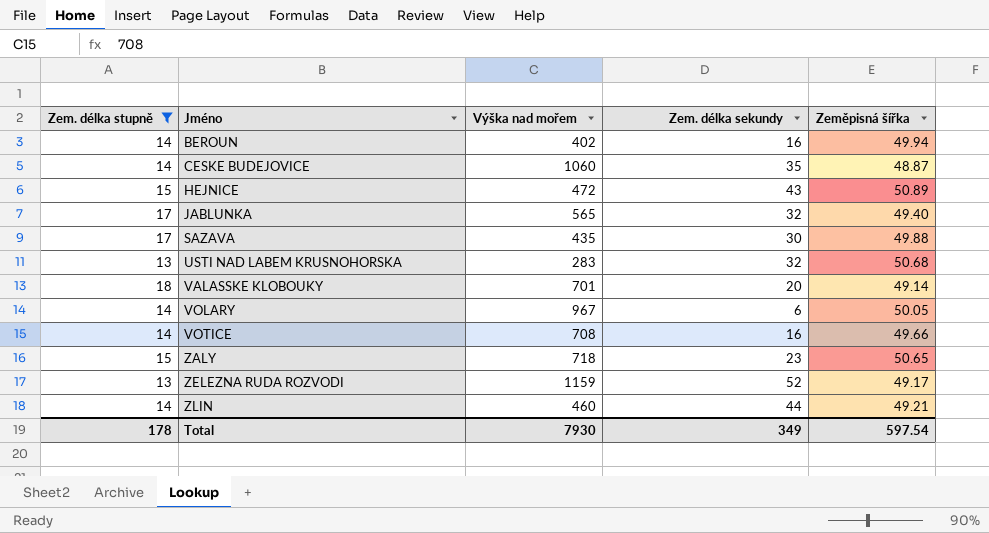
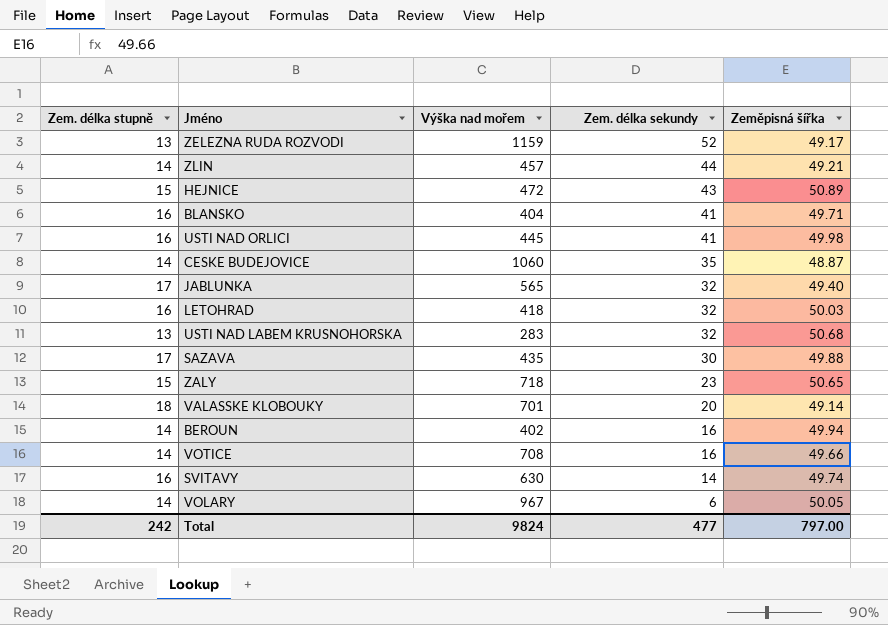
filter: Zem. délka stupně != 16 -> none
row order: Jméno ascending -> Zem. délka sekundy descending
ZLIN | Výška nad mořem: 460 -> 457
Total | Zem. délka stupně: 178 -> 242
Total | Výška nad mořem: 7930 -> 9824
Total | Zem. délka sekundy: 349 -> 477
Total | Zeměpisná šířka: 597.54 -> 797.00

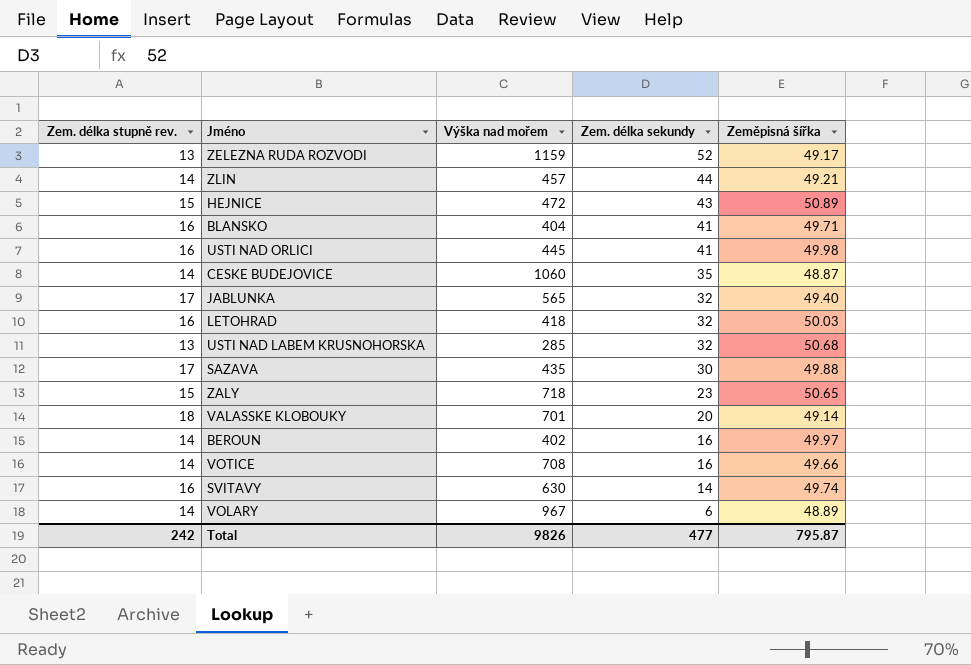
column name: Zem. délka stupně -> Zem. délka stupně rev.
USTI NAD LABEM KRUSNOHORSKA | Výška nad mořem: 283 -> 285
BEROUN | Zeměpisná šířka: 49.94 -> 49.97
VOLARY | Zeměpisná šířka: 50.05 -> 48.89
Total | Výška nad mořem: 9824 -> 9826
Total | Zeměpisná šířka: 797.00 -> 795.87

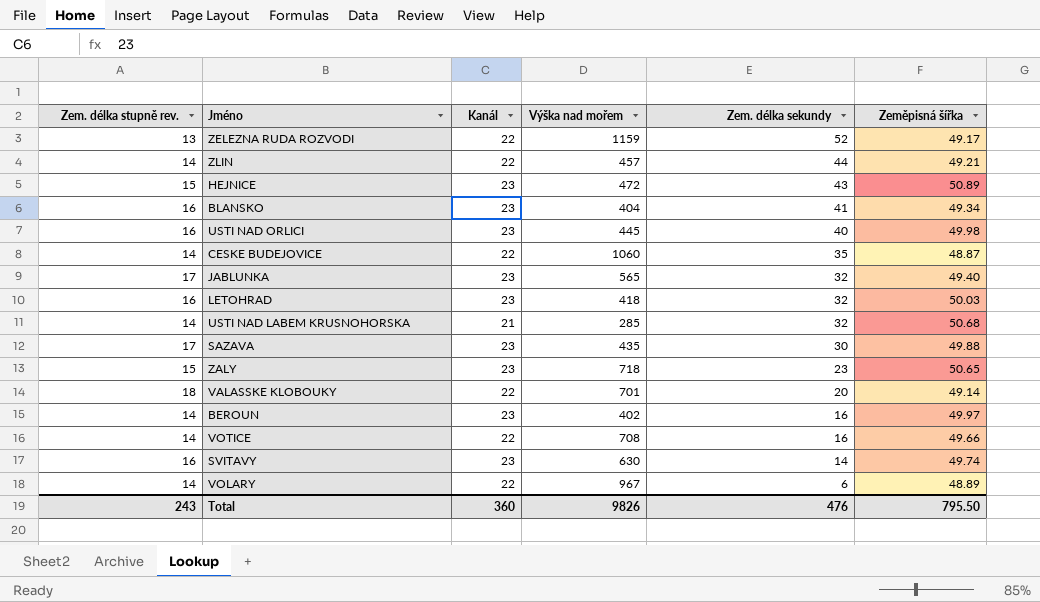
column Kanál | position: none -> 3
BLANSKO | Zeměpisná šířka: 49.71 -> 49.34
USTI NAD ORLICI | Zem. délka sekundy: 41 -> 40
USTI NAD LABEM KRUSNOHORSKA | Zem. délka stupně rev.: 13 -> 14
Total | Zem. délka stupně rev.: 242 -> 243
Total | Zem. délka sekundy: 477 -> 476
Total | Zeměpisná šířka: 795.87 -> 795.50

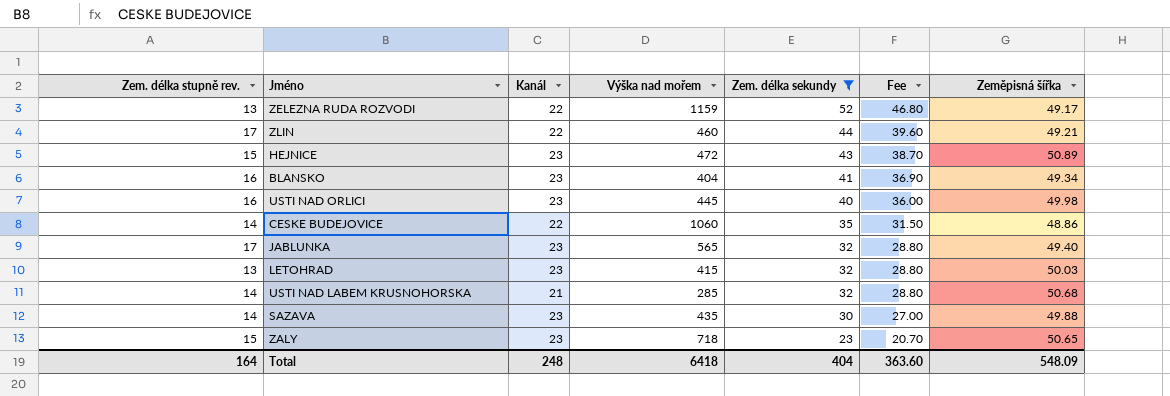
filter: none -> Zem. délka sekundy >= 23
column Fee | formula: none -> [Zem. délka sekundy] * 0.9
ZLIN | Zem. délka stupně rev.: 14 -> 17
ZLIN | Výška nad mořem: 457 -> 460
CESKE BUDEJOVICE | Zeměpisná šířka: 48.87 -> 48.86
LETOHRAD | Zem. délka stupně rev.: 16 -> 13
LETOHRAD | Výška nad mořem: 418 -> 415
SAZAVA | Zem. délka stupně rev.: 17 -> 14
Total | Zem. délka stupně rev.: 243 -> 164
Total | Kanál: 360 -> 248
Total | Výška nad mořem: 9826 -> 6418
Total | Zem. délka sekundy: 476 -> 404
Total | Zeměpisná šířka: 795.50 -> 548.09

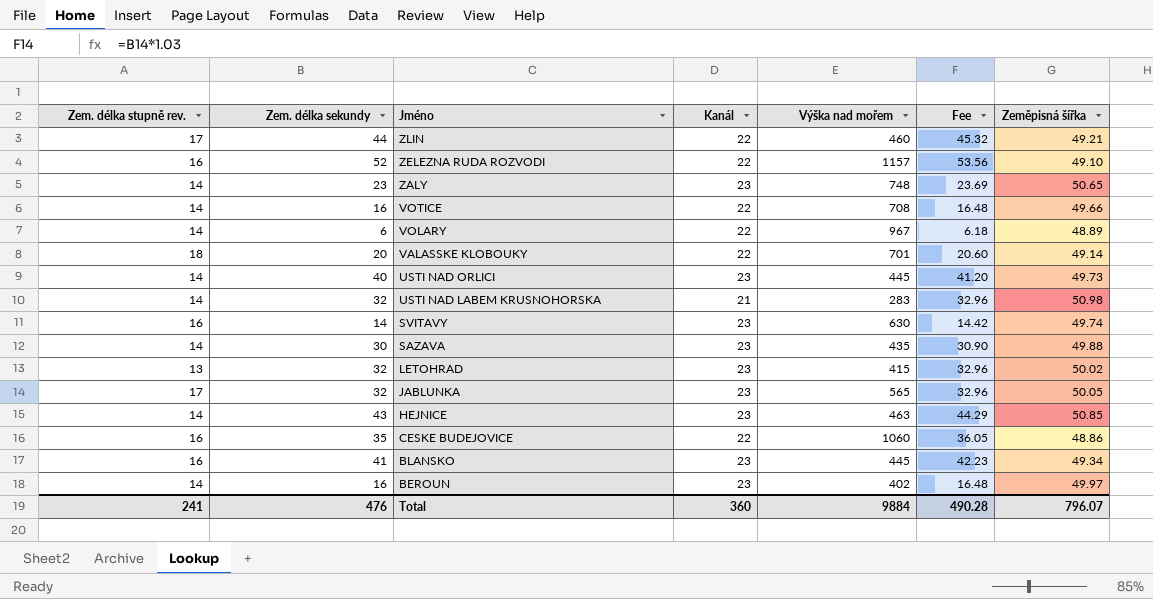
filter: Zem. délka sekundy >= 23 -> none
row order: Zem. délka sekundy descending -> Jméno descending
column Zem. délka sekundy | position: 5 -> 2
column Fee | formula: [Zem. délka sekundy] * 0.9 -> [Zem. délka sekundy] * 1.03
ZELEZNA RUDA ROZVODI | Zem. délka stupně rev.: 13 -> 16
ZELEZNA RUDA ROZVODI | Výška nad mořem: 1159 -> 1157
ZELEZNA RUDA ROZVODI | Zeměpisná šířka: 49.17 -> 49.10
ZALY | Zem. délka stupně rev.: 15 -> 14
ZALY | Výška nad mořem: 718 -> 748
USTI NAD ORLICI | Zem. délka stupně rev.: 16 -> 14
USTI NAD ORLICI | Zeměpisná šířka: 49.98 -> 49.73
USTI NAD LABEM KRUSNOHORSKA | Výška nad mořem: 285 -> 283
USTI NAD LABEM KRUSNOHORSKA | Zeměpisná šířka: 50.68 -> 50.98
LETOHRAD | Zeměpisná šířka: 50.03 -> 50.02
JABLUNKA | Zeměpisná šířka: 49.40 -> 50.05
HEJNICE | Zem. délka stupně rev.: 15 -> 14
HEJNICE | Výška nad mořem: 472 -> 463
HEJNICE | Zeměpisná šířka: 50.89 -> 50.85
CESKE BUDEJOVICE | Zem. délka stupně rev.: 14 -> 16
BLANSKO | Výška nad mořem: 404 -> 445
Total | Zem. délka stupně rev.: 164 -> 241
Total | Zem. délka sekundy: 404 -> 476
Total | Kanál: 248 -> 360
Total | Výška nad mořem: 6418 -> 9884
Total | Fee: 363.60 -> 490.28
Total | Zeměpisná šířka: 548.09 -> 796.07

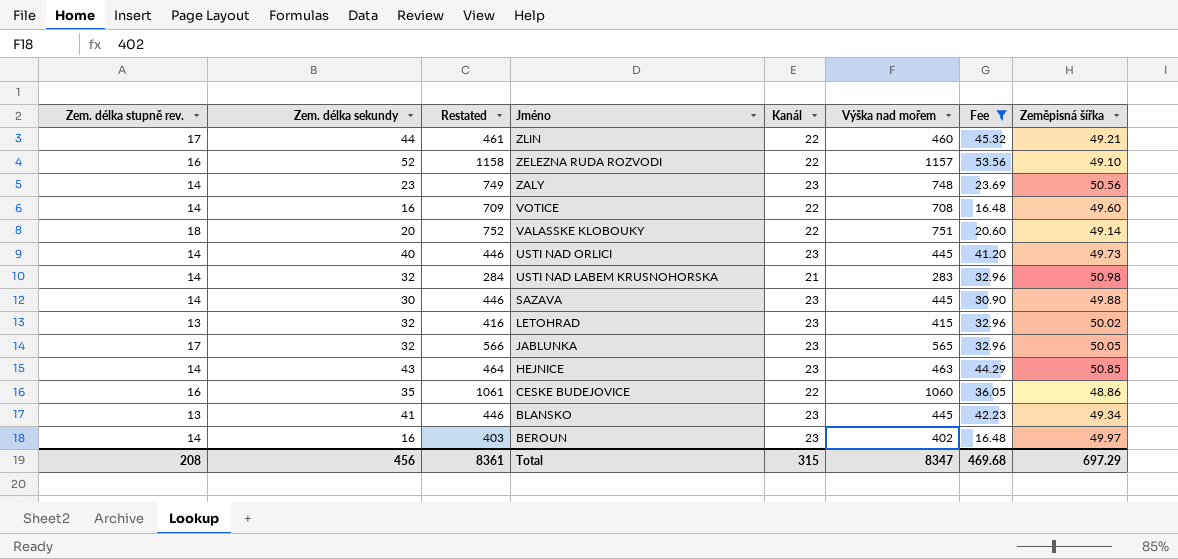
filter: none -> Fee >= 16.48
column Restated | formula: none -> [Výška nad mořem] + 1
ZALY | Zeměpisná šířka: 50.65 -> 50.56
VOTICE | Zeměpisná šířka: 49.66 -> 49.60
VALASSKE KLOBOUKY | Výška nad mořem: 701 -> 751
SAZAVA | Výška nad mořem: 435 -> 445
BLANSKO | Zem. délka stupně rev.: 16 -> 13
Total | Zem. délka stupně rev.: 241 -> 208
Total | Zem. délka sekundy: 476 -> 456
Total | Kanál: 360 -> 315
Total | Výška nad mořem: 9884 -> 8347
Total | Fee: 490.28 -> 469.68
Total | Zeměpisná šířka: 796.07 -> 697.29

